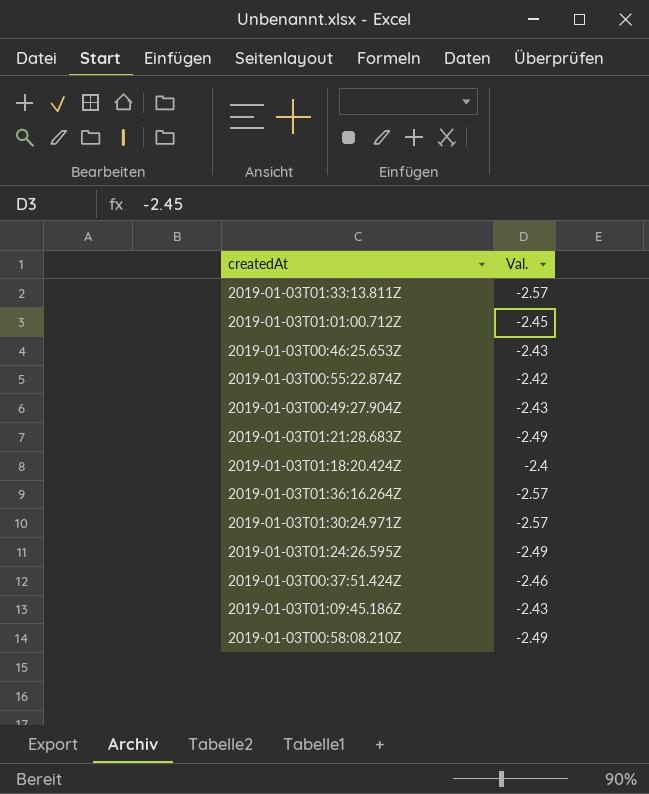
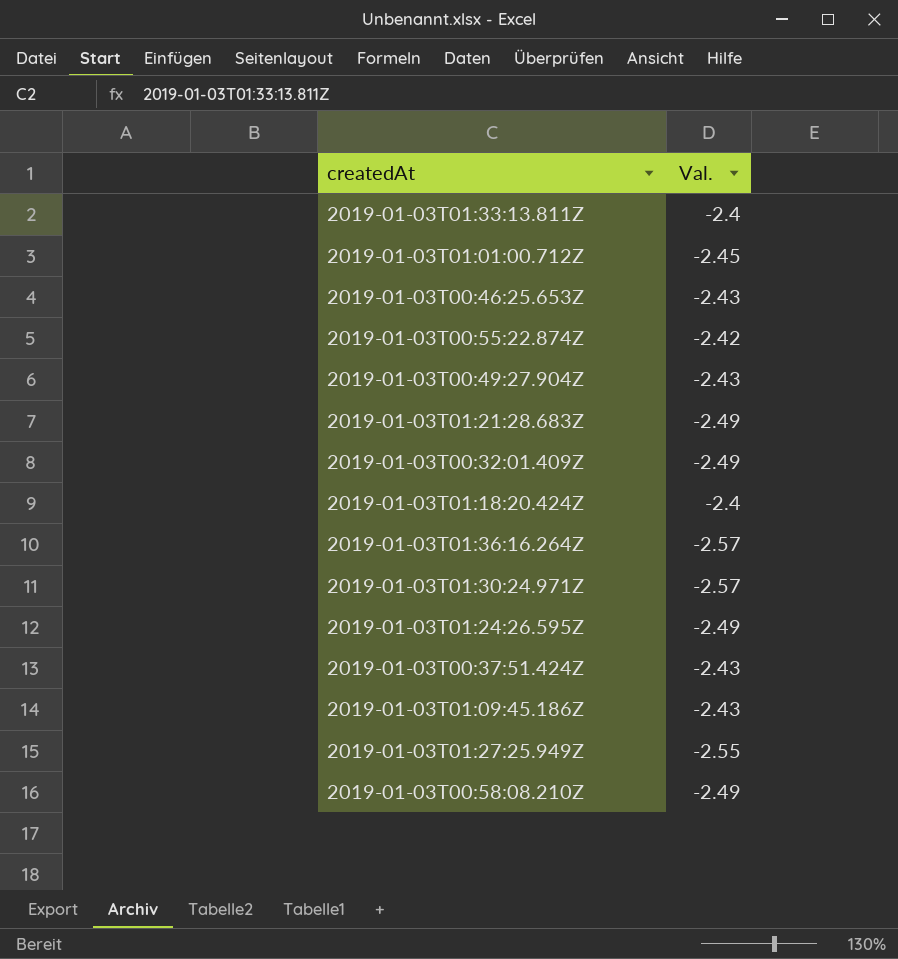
2019-01-03T01:33:13.811Z | Val.: -2.57 -> -2.4
row 2019-01-03T00:32:01.409Z: none -> -2.49
2019-01-03T00:37:51.424Z | Val.: -2.46 -> -2.43
row 2019-01-03T01:27:25.949Z: none -> -2.55

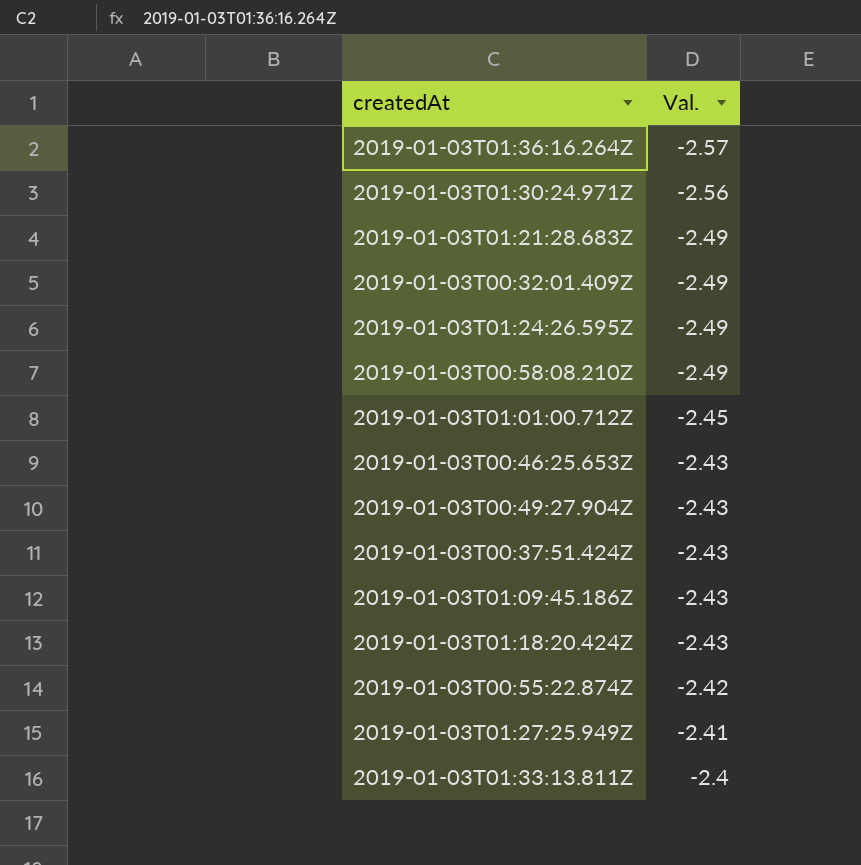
row order: none -> Val. ascending
2019-01-03T01:30:24.971Z | Val.: -2.57 -> -2.56
2019-01-03T01:18:20.424Z | Val.: -2.4 -> -2.43
2019-01-03T01:27:25.949Z | Val.: -2.55 -> -2.41

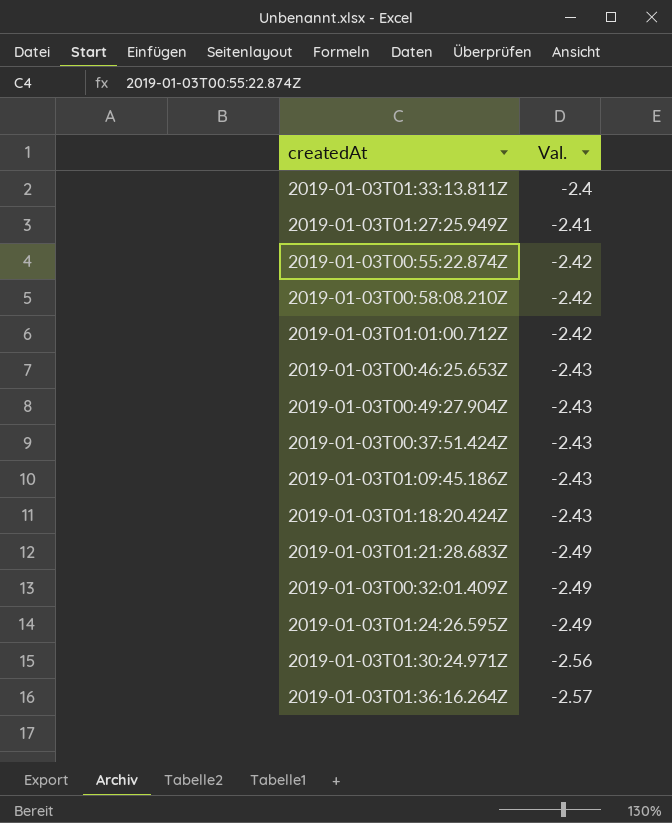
row order: Val. ascending -> Val. descending
2019-01-03T00:58:08.210Z | Val.: -2.49 -> -2.42
2019-01-03T01:01:00.712Z | Val.: -2.45 -> -2.42

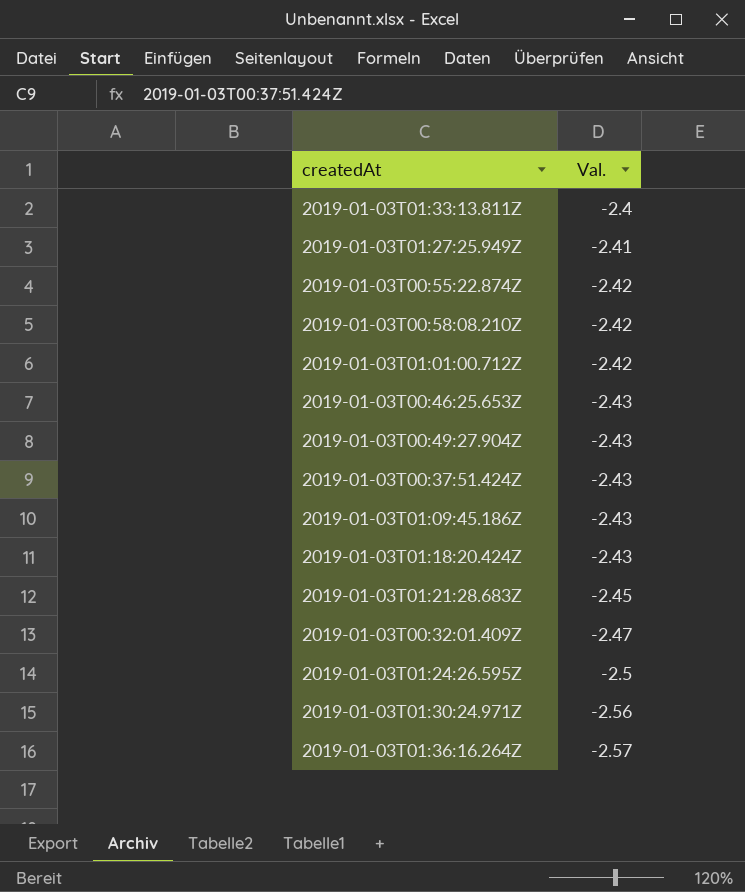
2019-01-03T01:21:28.683Z | Val.: -2.49 -> -2.45
2019-01-03T00:32:01.409Z | Val.: -2.49 -> -2.47
2019-01-03T01:24:26.595Z | Val.: -2.49 -> -2.5

